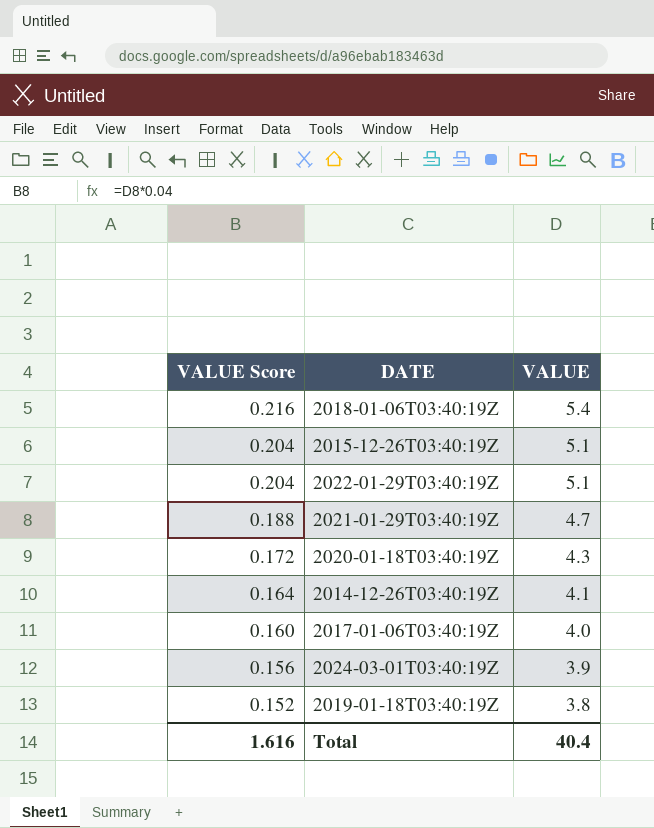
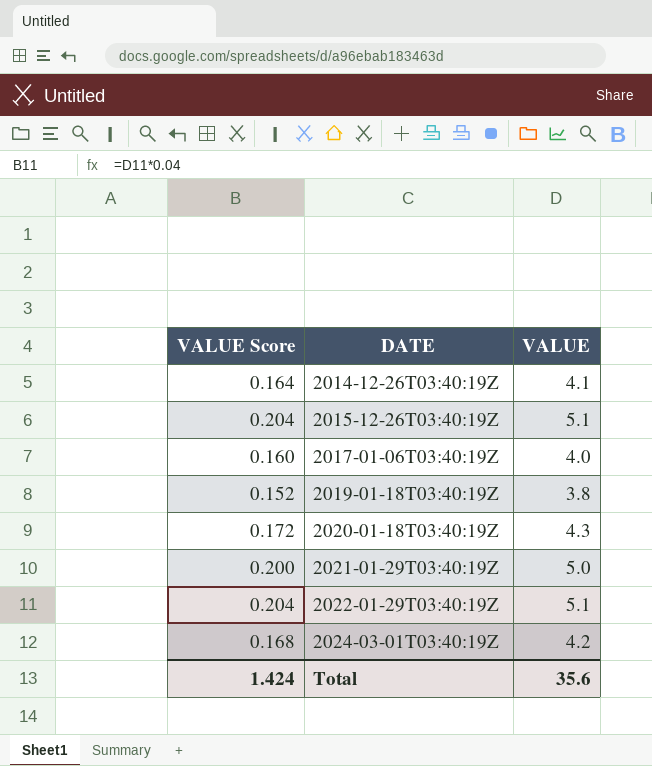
row order: VALUE Score descending -> DATE ascending
row 2018-01-06T03:40:19Z: 0.216 | 5.4 -> none
2021-01-29T03:40:19Z | VALUE Score: 0.188 -> 0.200
2021-01-29T03:40:19Z | VALUE: 4.7 -> 5.0
2024-03-01T03:40:19Z | VALUE Score: 0.156 -> 0.168
2024-03-01T03:40:19Z | VALUE: 3.9 -> 4.2
Total | VALUE Score: 1.616 -> 1.424
Total | VALUE: 40.4 -> 35.6

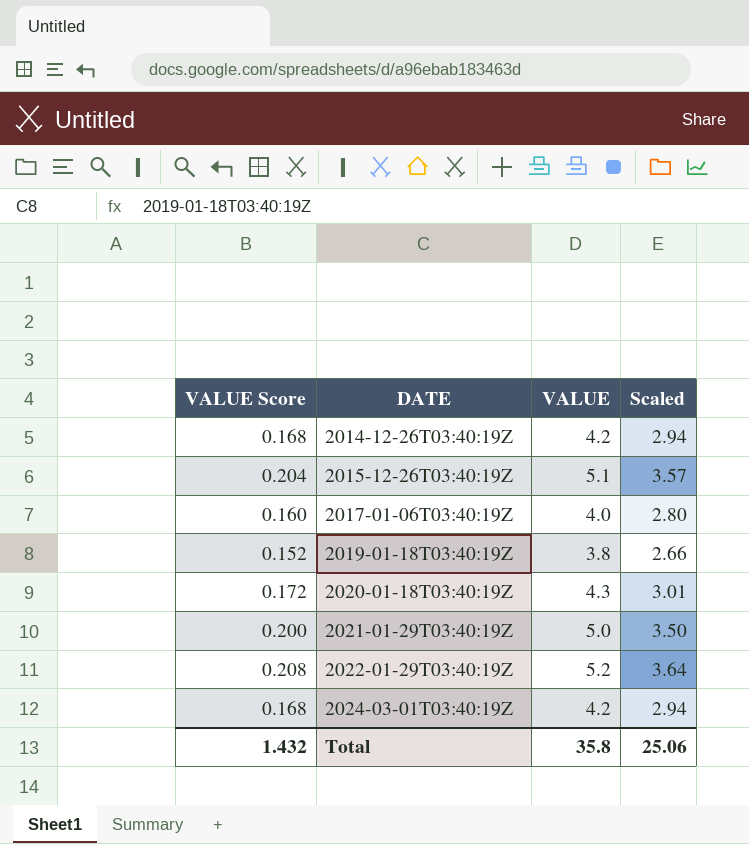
column Scaled | formula: none -> [VALUE] * 0.7
2014-12-26T03:40:19Z | VALUE Score: 0.164 -> 0.168
2014-12-26T03:40:19Z | VALUE: 4.1 -> 4.2
2022-01-29T03:40:19Z | VALUE Score: 0.204 -> 0.208
2022-01-29T03:40:19Z | VALUE: 5.1 -> 5.2
Total | VALUE Score: 1.424 -> 1.432
Total | VALUE: 35.6 -> 35.8

